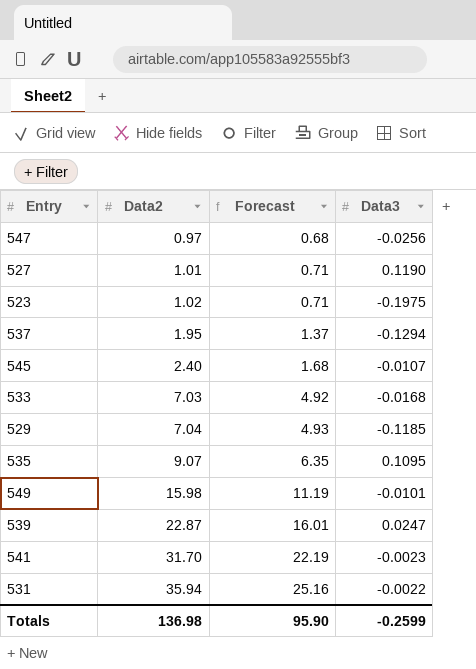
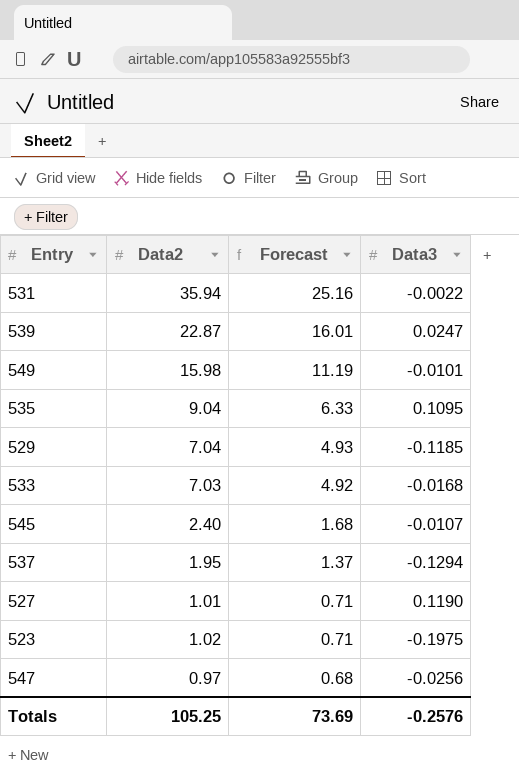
row order: Data2 ascending -> Forecast descending
row 541: 31.70 | 22.19 | -0.0023 -> none
535 | Data2: 9.07 -> 9.04
535 | Forecast: 6.35 -> 6.33
Totals | Data2: 136.98 -> 105.25
Totals | Forecast: 95.90 -> 73.69
Totals | Data3: -0.2599 -> -0.2576

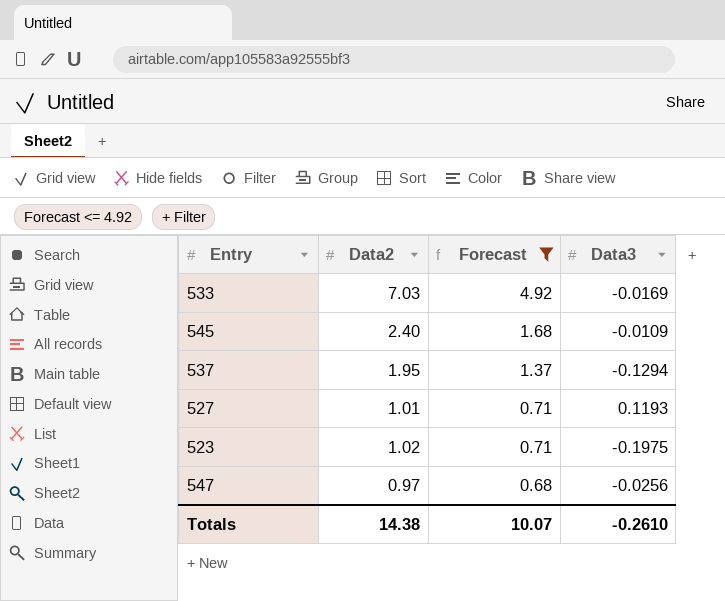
filter: none -> Forecast <= 4.92
533 | Data3: -0.0168 -> -0.0169
545 | Data3: -0.0107 -> -0.0109
527 | Data3: 0.1190 -> 0.1193
Totals | Data2: 105.25 -> 14.38
Totals | Forecast: 73.69 -> 10.07
Totals | Data3: -0.2576 -> -0.2610

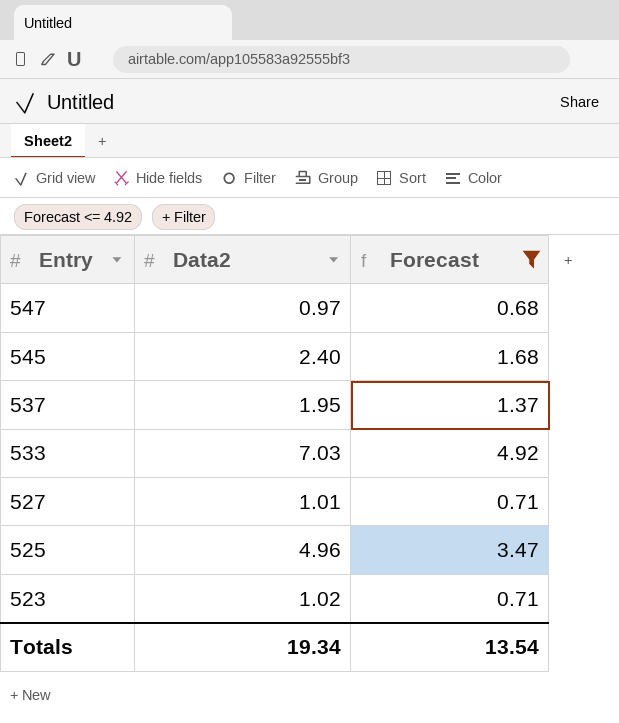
row order: Forecast descending -> Entry descending
column Data3 | position: 4 -> none
row 525: none -> 4.96 | 3.47
Totals | Data2: 14.38 -> 19.34
Totals | Forecast: 10.07 -> 13.54

